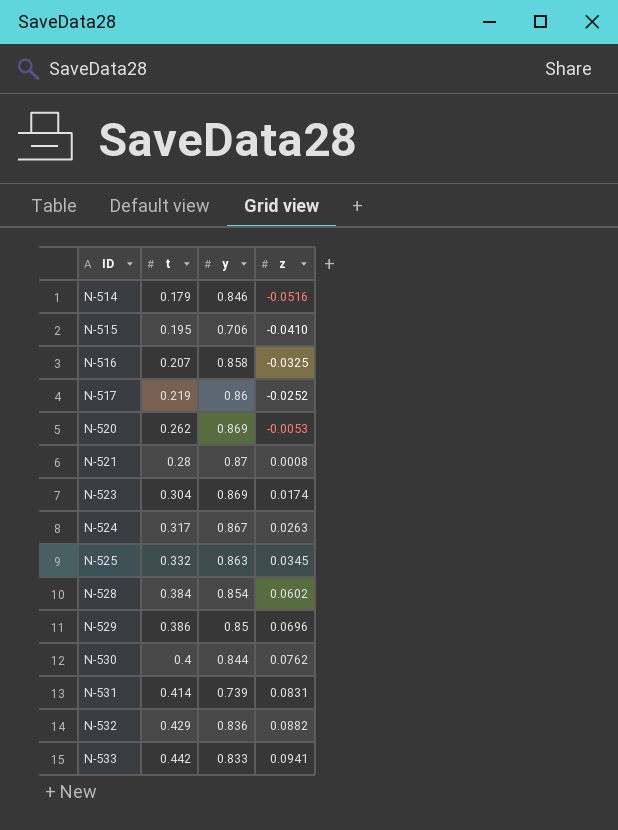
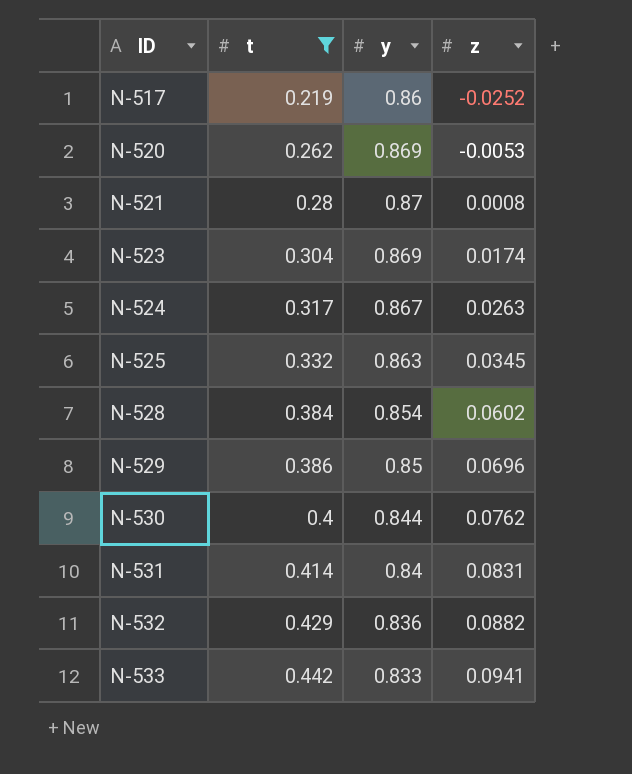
filter: none -> t >= 0.219
N-531 | y: 0.739 -> 0.84

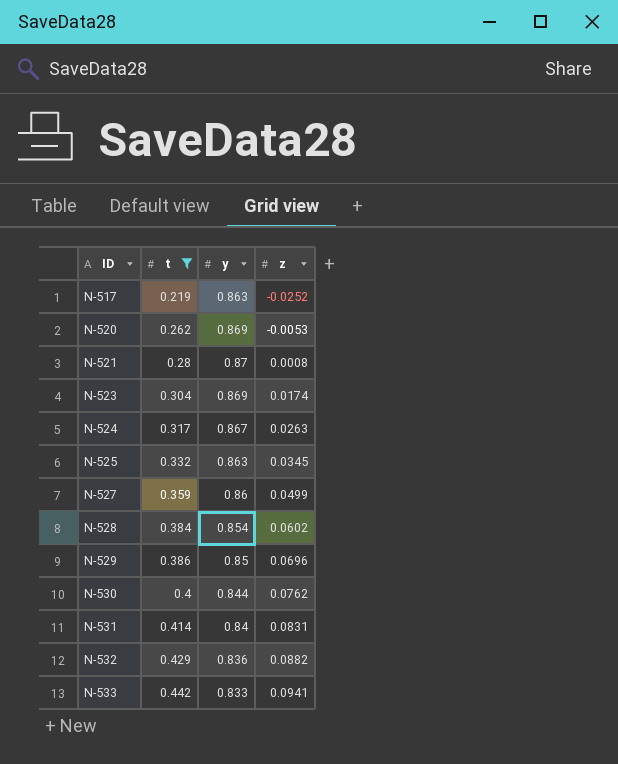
N-517 | y: 0.86 -> 0.863
row N-527: none -> 0.359 | 0.86 | 0.0499

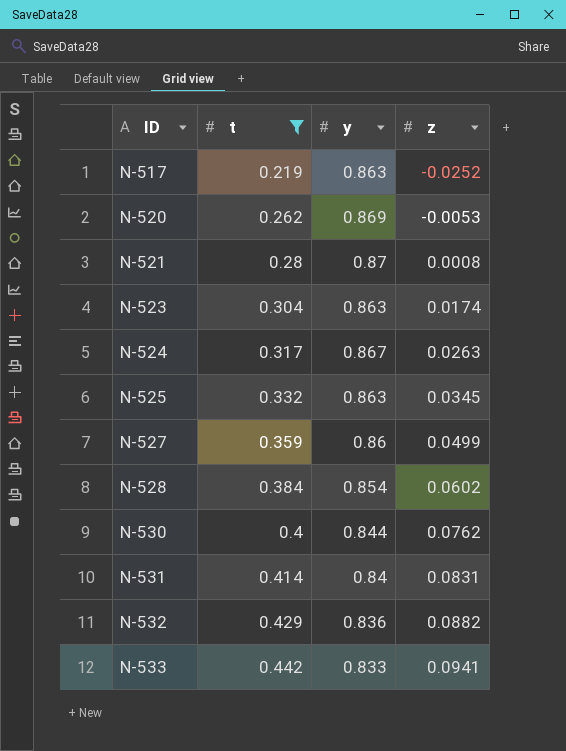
row N-529: 0.386 | 0.85 | 0.0696 -> none
N-523 | y: 0.869 -> 0.863

